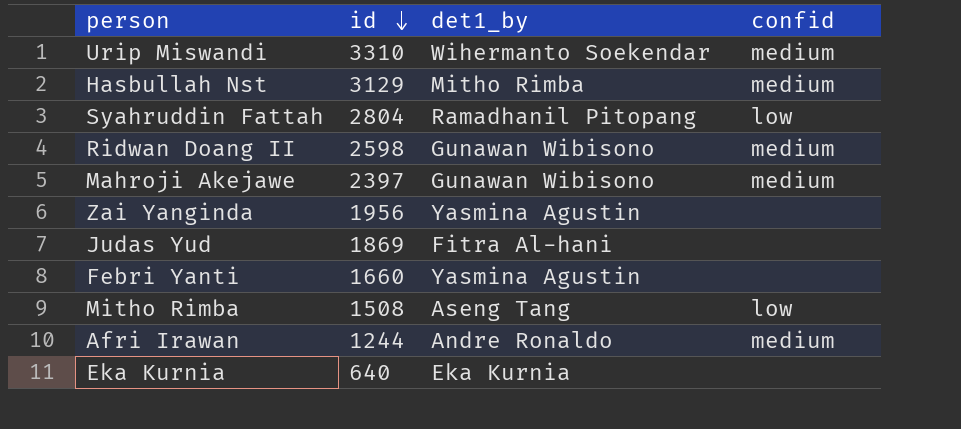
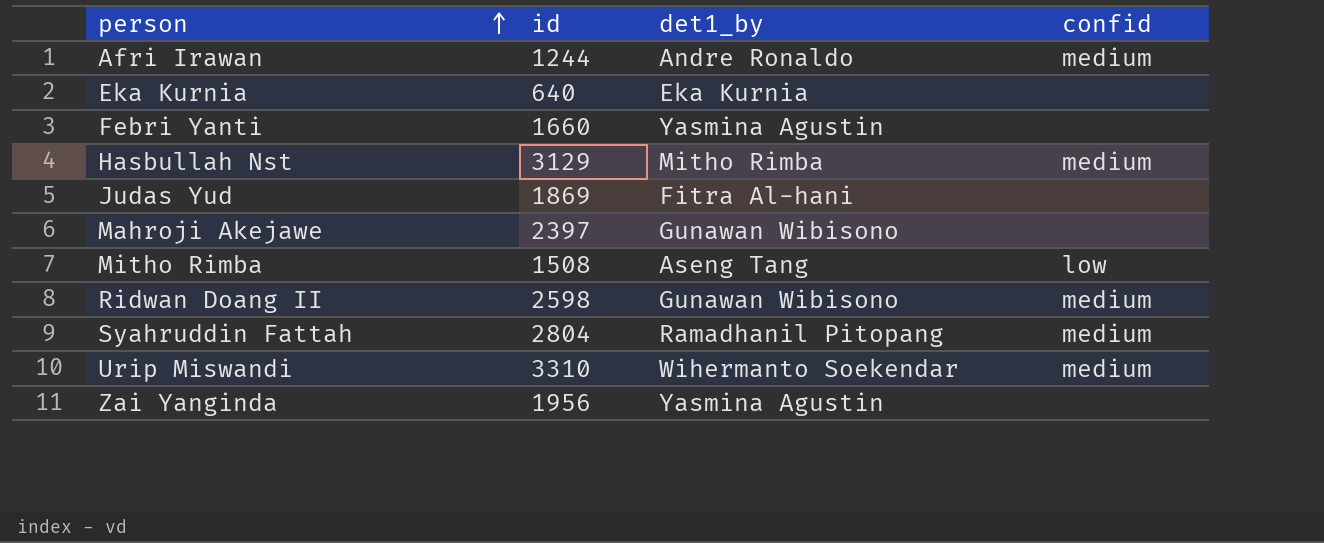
row order: id descending -> person ascending
Mahroji Akejawe | confid: medium -> none
Syahruddin Fattah | confid: low -> medium

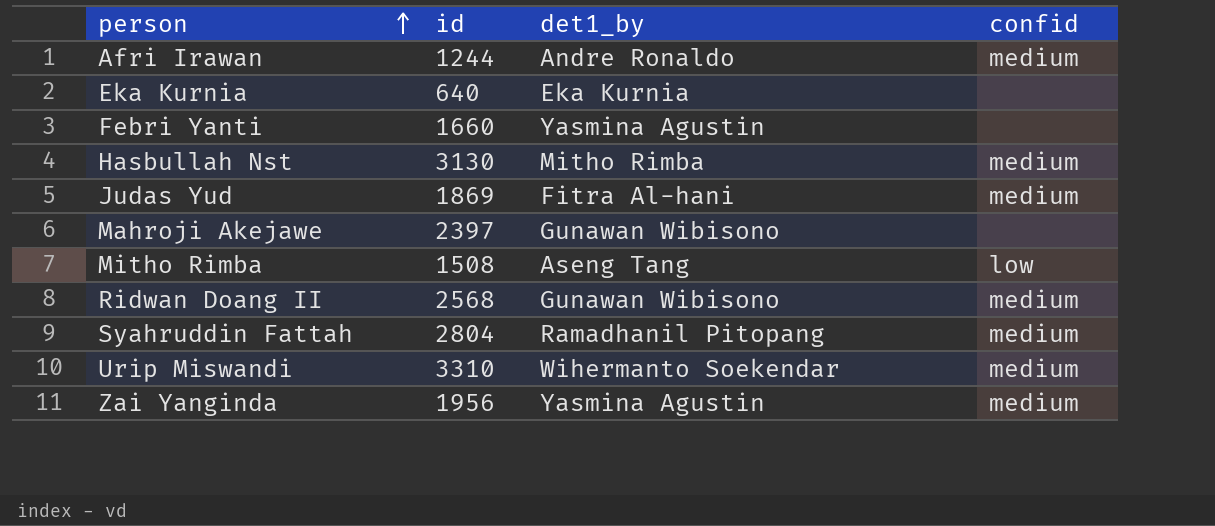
Hasbullah Nst | id: 3129 -> 3130
Judas Yud | confid: none -> medium
Ridwan Doang II | id: 2598 -> 2568
Zai Yanginda | confid: none -> medium

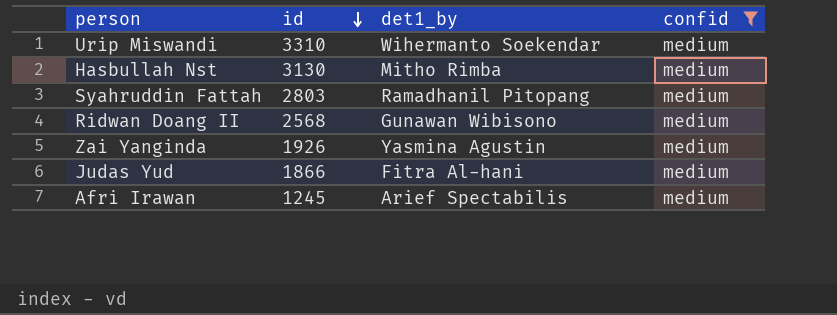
filter: none -> confid = medium
row order: person ascending -> id descending
Syahruddin Fattah | id: 2804 -> 2803
Zai Yanginda | id: 1956 -> 1926
Judas Yud | id: 1869 -> 1866
Afri Irawan | id: 1244 -> 1245
Afri Irawan | det1_by: Andre Ronaldo -> Arief Spectabilis

